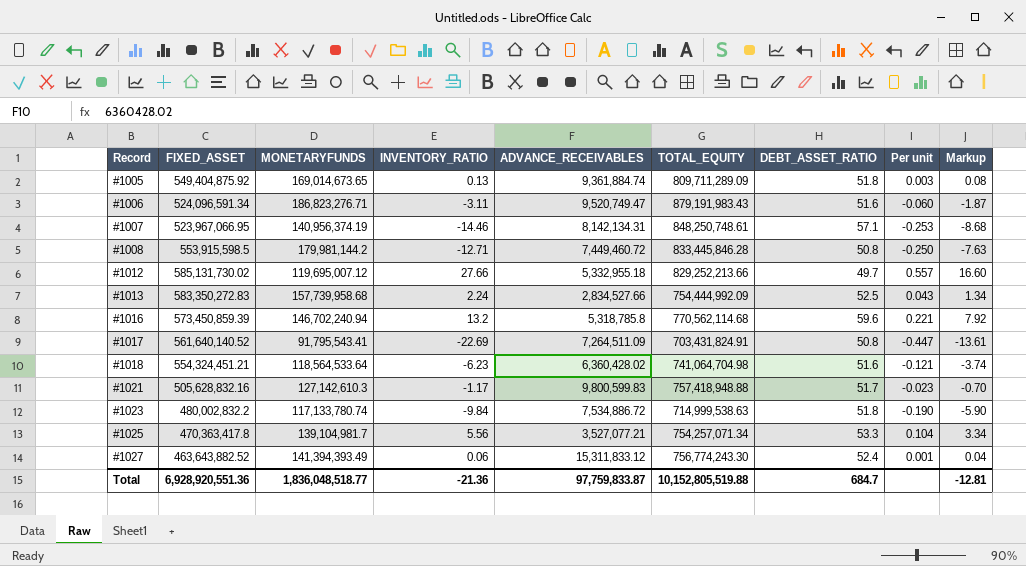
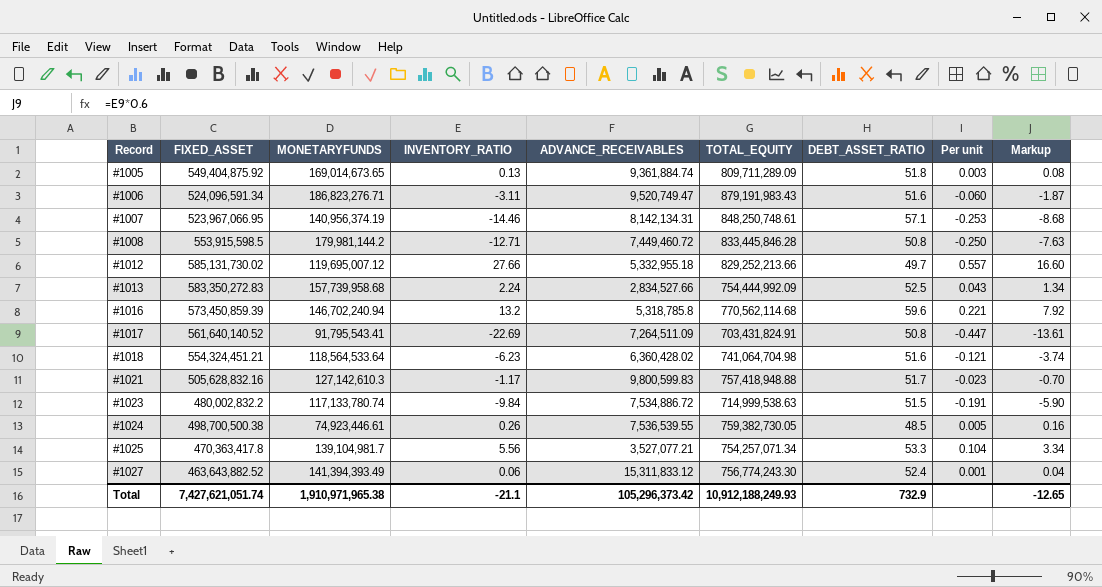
#1023 | DEBT_ASSET_RATIO: 51.8 -> 51.5
#1023 | Per unit: -0.190 -> -0.191
row #1024: none -> 498,700,500.38 | 74,923,446.61 | 0.26 | 7,536,539.55 | 759,382,730.05 | 48.5 | 0.005 | 0.16
Total | FIXED_ASSET: 6,928,920,551.36 -> 7,427,621,051.74
Total | MONETARYFUNDS: 1,836,048,518.77 -> 1,910,971,965.38
Total | INVENTORY_RATIO: -21.36 -> -21.1
Total | ADVANCE_RECEIVABLES: 97,759,833.87 -> 105,296,373.42
Total | TOTAL_EQUITY: 10,152,805,519.88 -> 10,912,188,249.93
Total | DEBT_ASSET_RATIO: 684.7 -> 732.9
Total | Markup: -12.81 -> -12.65

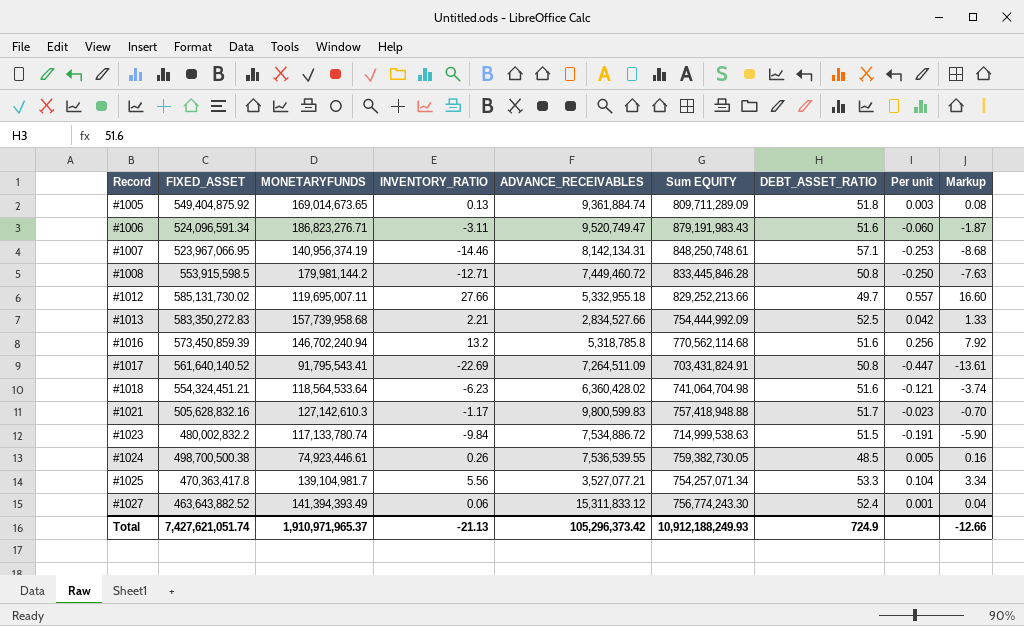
column name: TOTAL_EQUITY -> Sum EQUITY
#1012 | MONETARYFUNDS: 119,695,007.12 -> 119,695,007.11
#1013 | INVENTORY_RATIO: 2.24 -> 2.21
#1013 | Per unit: 0.043 -> 0.042
#1013 | Markup: 1.34 -> 1.33
#1016 | DEBT_ASSET_RATIO: 59.6 -> 51.6
#1016 | Per unit: 0.221 -> 0.256
Total | MONETARYFUNDS: 1,910,971,965.38 -> 1,910,971,965.37
Total | INVENTORY_RATIO: -21.1 -> -21.13
Total | DEBT_ASSET_RATIO: 732.9 -> 724.9
Total | Markup: -12.65 -> -12.66

